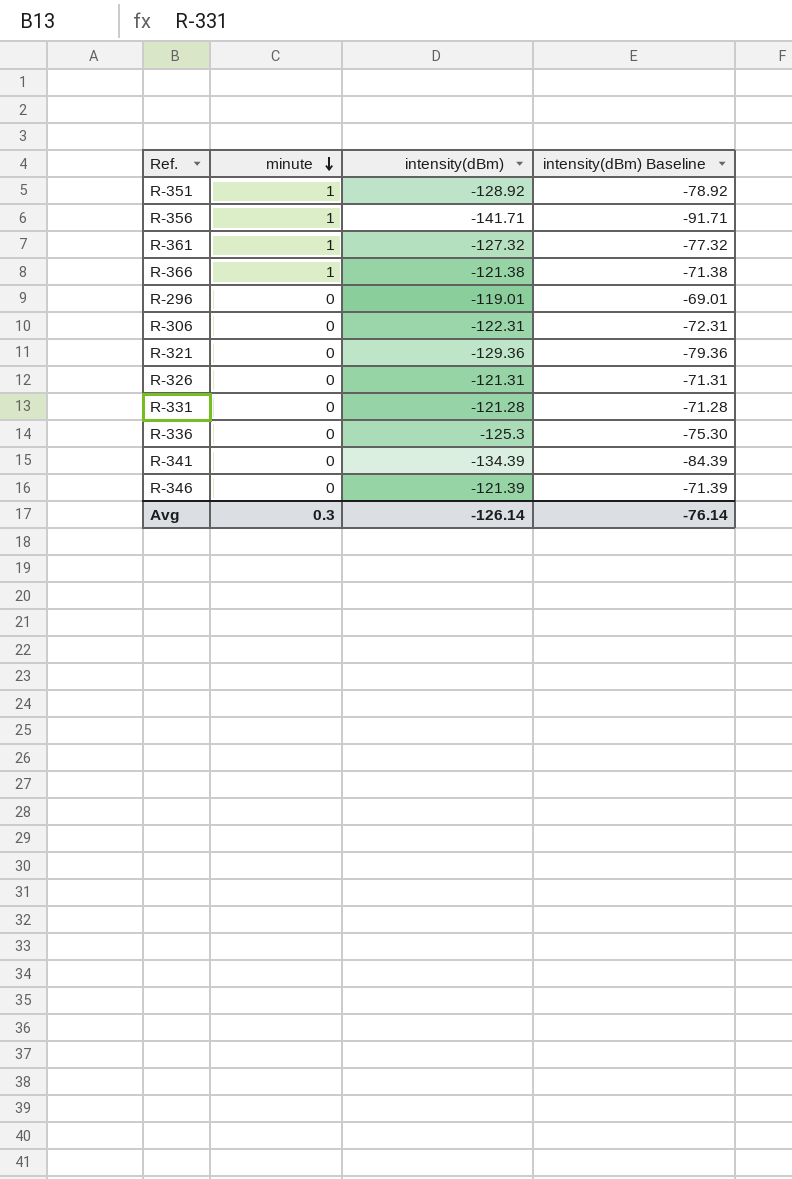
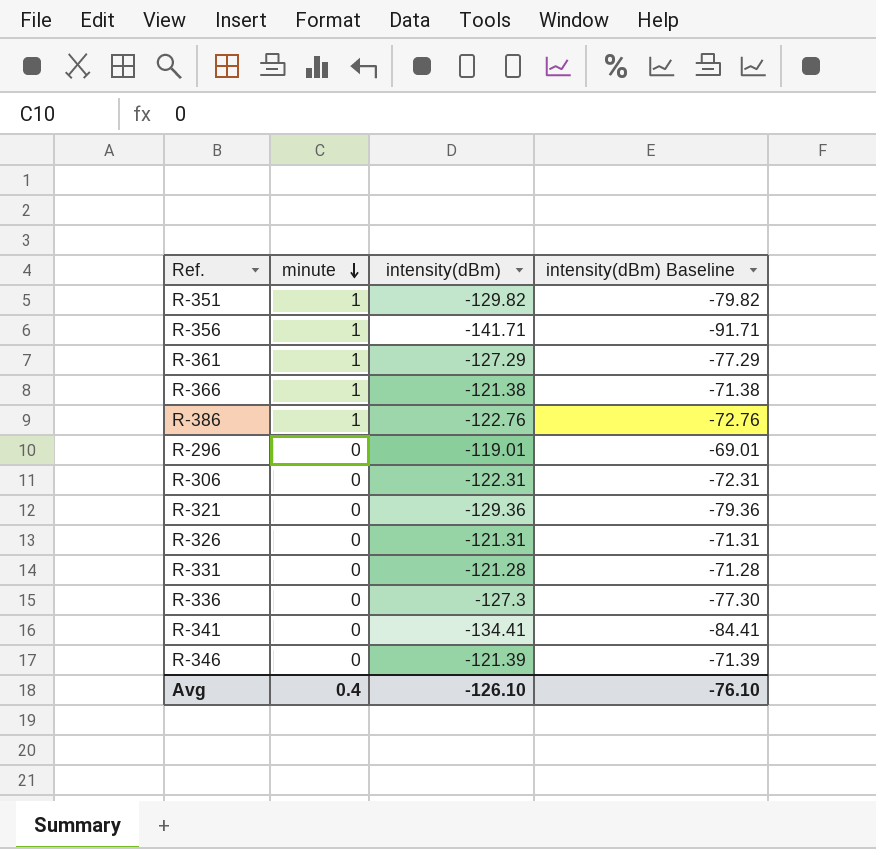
R-351 | intensity(dBm): -128.92 -> -129.82
R-351 | intensity(dBm) Baseline: -78.92 -> -79.82
R-361 | intensity(dBm): -127.32 -> -127.29
R-361 | intensity(dBm) Baseline: -77.32 -> -77.29
row R-386: none -> 1 | -122.76 | -72.76
R-336 | intensity(dBm): -125.3 -> -127.3
R-336 | intensity(dBm) Baseline: -75.30 -> -77.30
R-341 | intensity(dBm): -134.39 -> -134.41
R-341 | intensity(dBm) Baseline: -84.39 -> -84.41
Avg | minute: 0.3 -> 0.4
Avg | intensity(dBm): -126.14 -> -126.10
Avg | intensity(dBm) Baseline: -76.14 -> -76.10

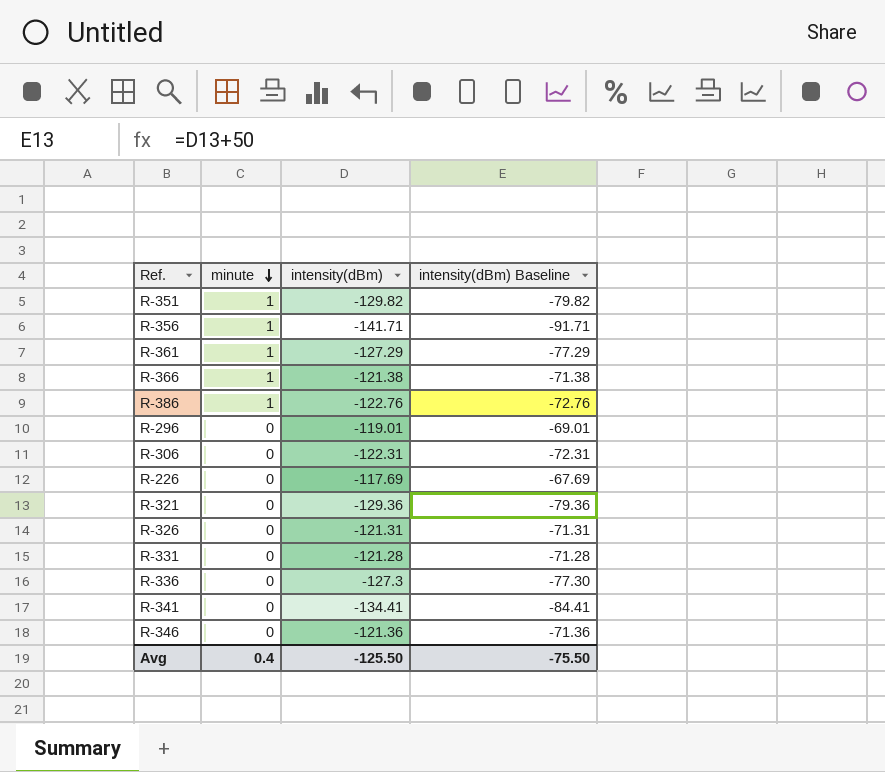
row R-226: none -> 0 | -117.69 | -67.69
R-346 | intensity(dBm): -121.39 -> -121.36
R-346 | intensity(dBm) Baseline: -71.39 -> -71.36
Avg | intensity(dBm): -126.10 -> -125.50
Avg | intensity(dBm) Baseline: -76.10 -> -75.50

